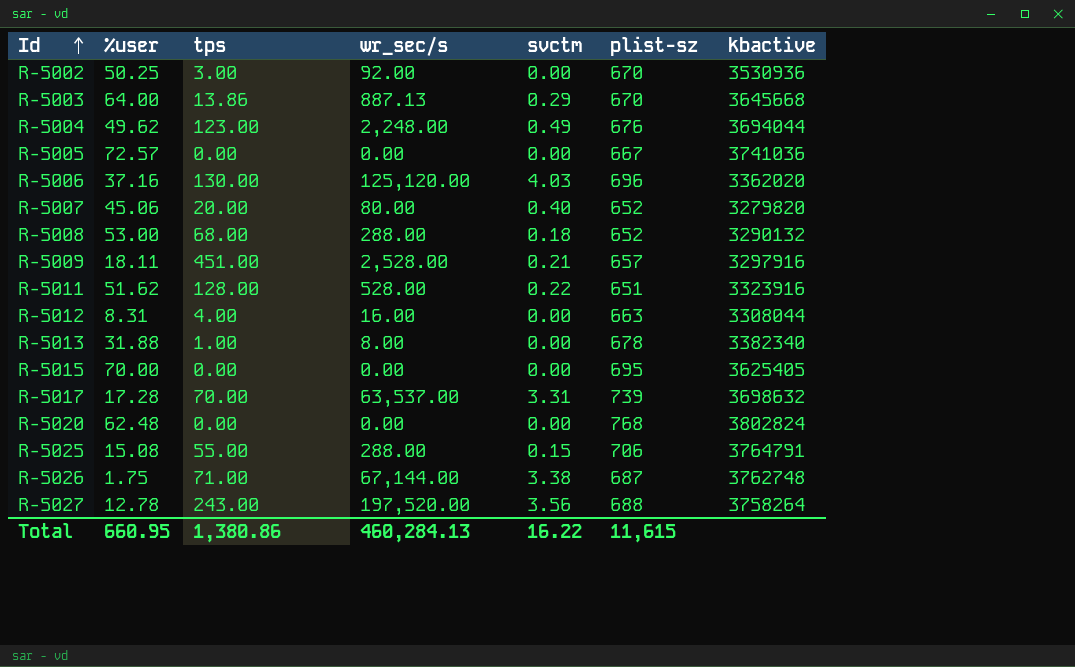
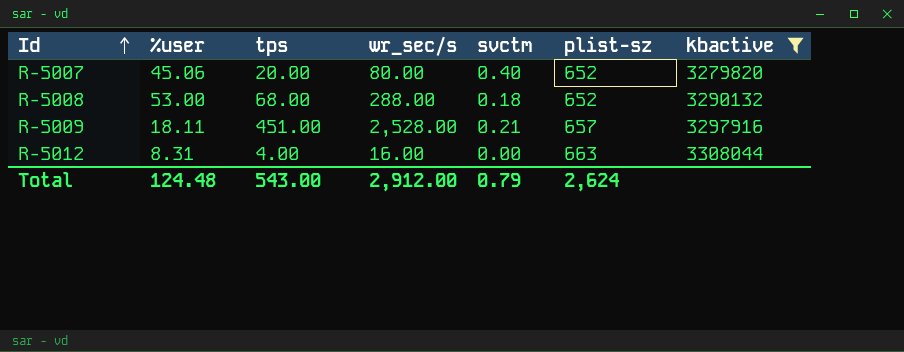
filter: none -> kbactive <= 3308044
Total | %user: 660.95 -> 124.48
Total | tps: 1,380.86 -> 543.00
Total | wr_sec/s: 460,284.13 -> 2,912.00
Total | svctm: 16.22 -> 0.79
Total | plist-sz: 11,615 -> 2,624

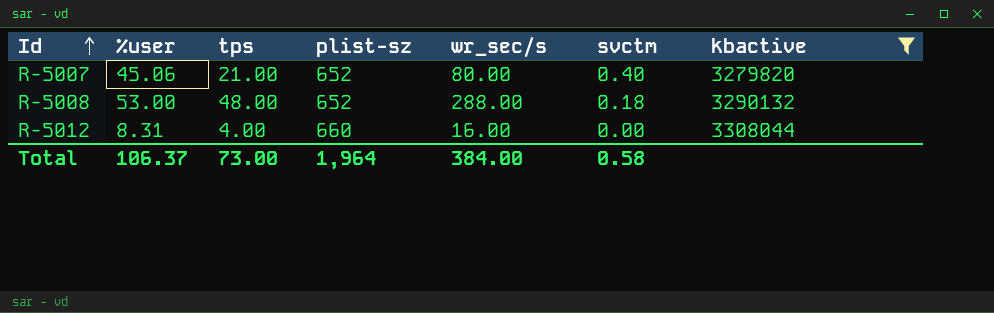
column plist-sz | position: 6 -> 4
row R-5009: 18.11 | 451.00 | 2,528.00 | 0.21 | 657 | 3297916 -> none
R-5007 | tps: 20.00 -> 21.00
R-5008 | tps: 68.00 -> 48.00
R-5012 | plist-sz: 663 -> 660
Total | %user: 124.48 -> 106.37
Total | tps: 543.00 -> 73.00
Total | plist-sz: 2,624 -> 1,964
Total | wr_sec/s: 2,912.00 -> 384.00
Total | svctm: 0.79 -> 0.58

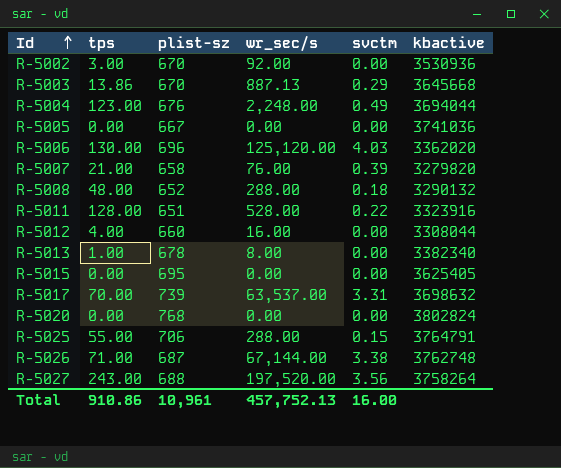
filter: kbactive <= 3308044 -> none
column %user | position: 2 -> none
R-5007 | plist-sz: 652 -> 658
R-5007 | wr_sec/s: 80.00 -> 76.00
R-5007 | svctm: 0.40 -> 0.39
Total | tps: 73.00 -> 910.86
Total | plist-sz: 1,964 -> 10,961
Total | wr_sec/s: 384.00 -> 457,752.13
Total | svctm: 0.58 -> 16.00

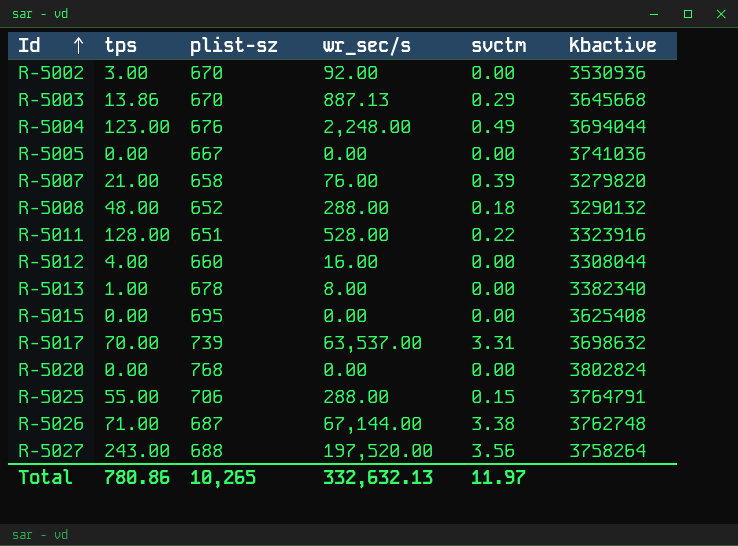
row R-5006: 130.00 | 696 | 125,120.00 | 4.03 | 3362020 -> none
R-5015 | kbactive: 3625405 -> 3625408
Total | tps: 910.86 -> 780.86
Total | plist-sz: 10,961 -> 10,265
Total | wr_sec/s: 457,752.13 -> 332,632.13
Total | svctm: 16.00 -> 11.97

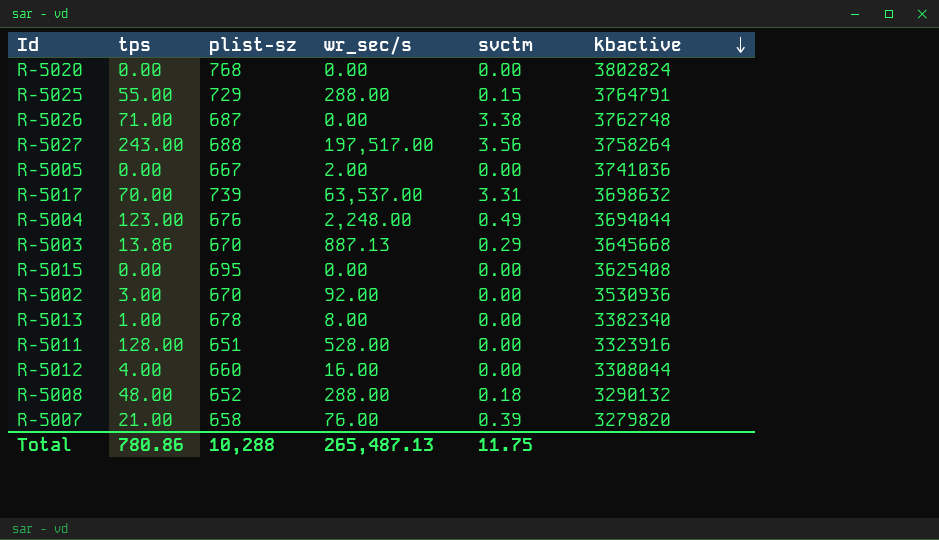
row order: Id ascending -> kbactive descending
R-5025 | plist-sz: 706 -> 729
R-5026 | wr_sec/s: 67,144.00 -> 0.00
R-5027 | wr_sec/s: 197,520.00 -> 197,517.00
R-5005 | wr_sec/s: 0.00 -> 2.00
R-5011 | svctm: 0.22 -> 0.00
Total | plist-sz: 10,265 -> 10,288
Total | wr_sec/s: 332,632.13 -> 265,487.13
Total | svctm: 11.97 -> 11.75

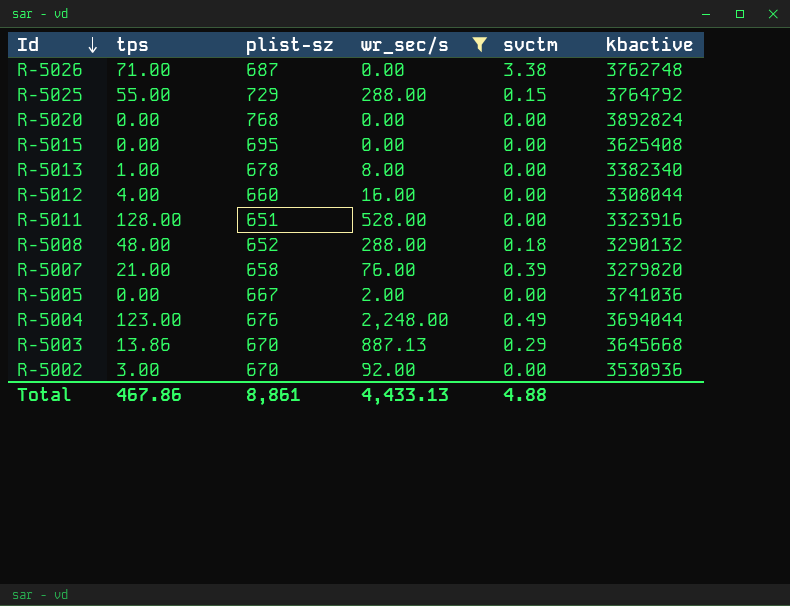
filter: none -> wr_sec/s <= 2,248.00
row order: kbactive descending -> Id descending
R-5025 | kbactive: 3764791 -> 3764792
R-5020 | kbactive: 3802824 -> 3892824
Total | tps: 780.86 -> 467.86
Total | plist-sz: 10,288 -> 8,861
Total | wr_sec/s: 265,487.13 -> 4,433.13
Total | svctm: 11.75 -> 4.88

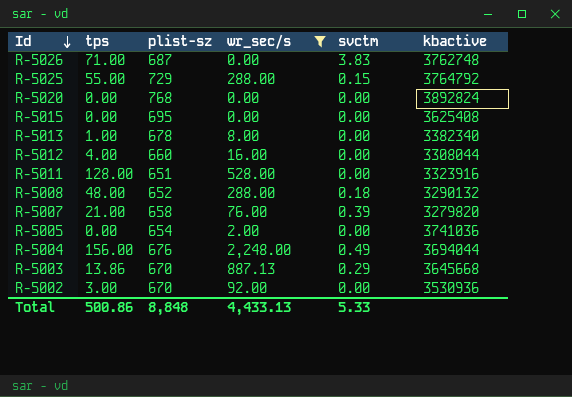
R-5026 | svctm: 3.38 -> 3.83
R-5005 | plist-sz: 667 -> 654
R-5004 | tps: 123.00 -> 156.00
Total | tps: 467.86 -> 500.86
Total | plist-sz: 8,861 -> 8,848
Total | svctm: 4.88 -> 5.33

